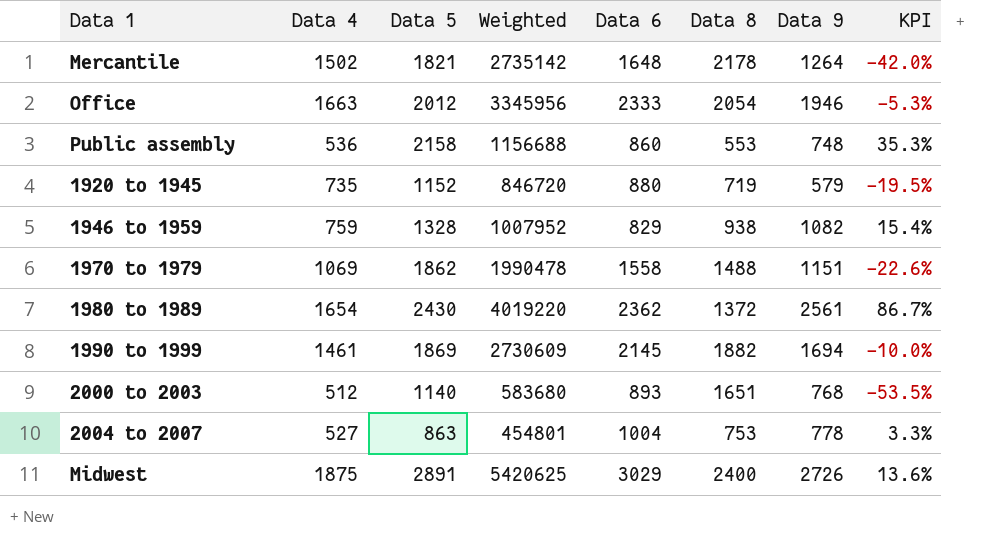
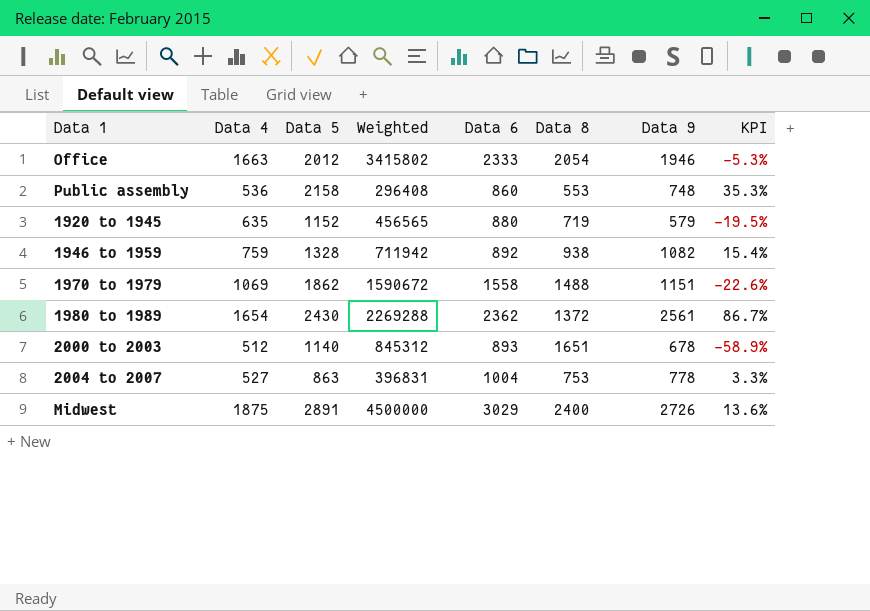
column Weighted | formula: [Data 4] * [Data 5] -> [Data 4] * [Data 8]
row Mercantile: 1502 | 1821 | 2735142 | 1648 | 2178 | 1264 | -42.0% -> none
row 1990 to 1999: 1461 | 1869 | 2730609 | 2145 | 1882 | 1694 | -10.0% -> none
1920 to 1945 | Data 4: 735 -> 635
1946 to 1959 | Data 6: 829 -> 892
2000 to 2003 | Data 9: 768 -> 678
2000 to 2003 | KPI: -53.5% -> -58.9%

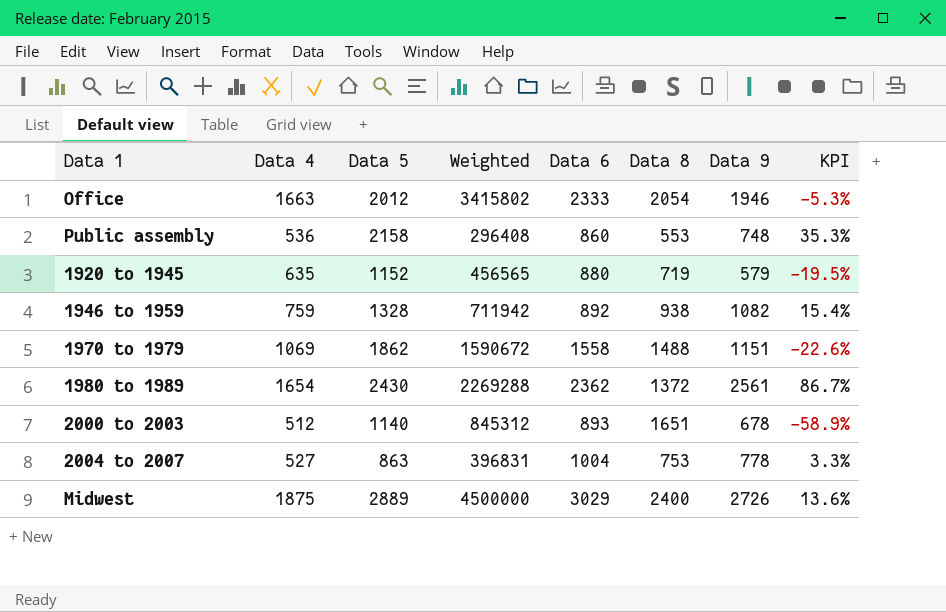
Midwest | Data 5: 2891 -> 2889

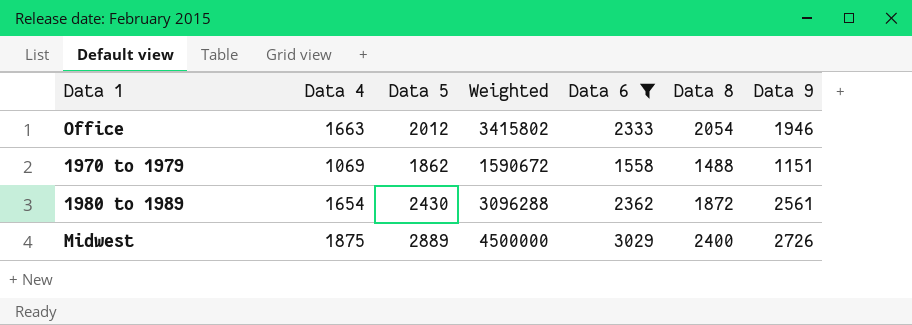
filter: none -> Data 6 >= 1558
column KPI | formula: ([Data 9] - [Data 8]) / [Data 8] -> none
1980 to 1989 | Weighted: 2269288 -> 3096288
1980 to 1989 | Data 8: 1372 -> 1872

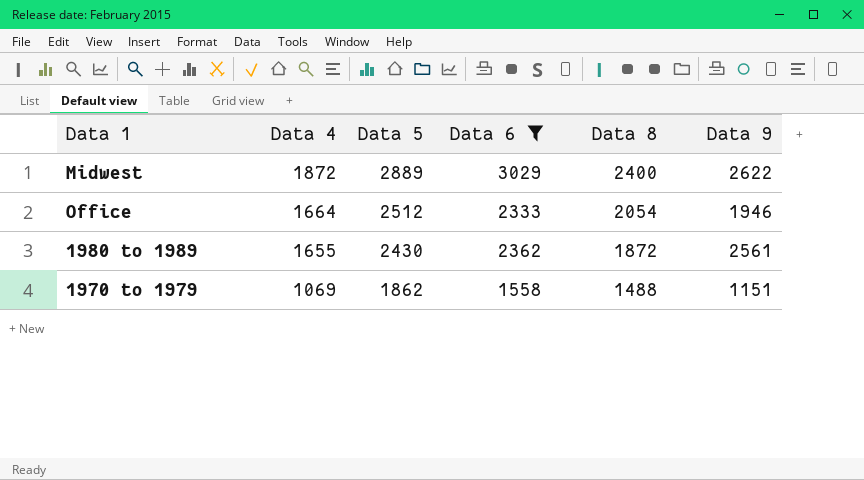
row order: none -> Data 4 descending
column Weighted | formula: [Data 4] * [Data 8] -> none
Midwest | Data 4: 1875 -> 1872
Midwest | Data 9: 2726 -> 2622
Office | Data 4: 1663 -> 1664
Office | Data 5: 2012 -> 2512
1980 to 1989 | Data 4: 1654 -> 1655

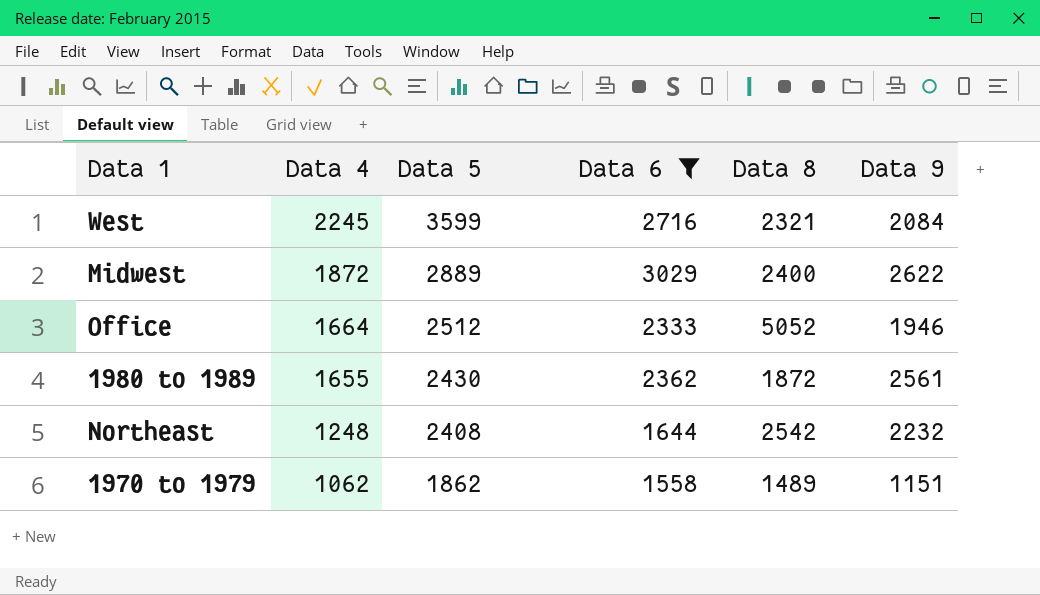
row West: none -> 2245 | 3599 | 2716 | 2321 | 2084
Office | Data 8: 2054 -> 5052
row Northeast: none -> 1248 | 2408 | 1644 | 2542 | 2232
1970 to 1979 | Data 4: 1069 -> 1062
1970 to 1979 | Data 8: 1488 -> 1489

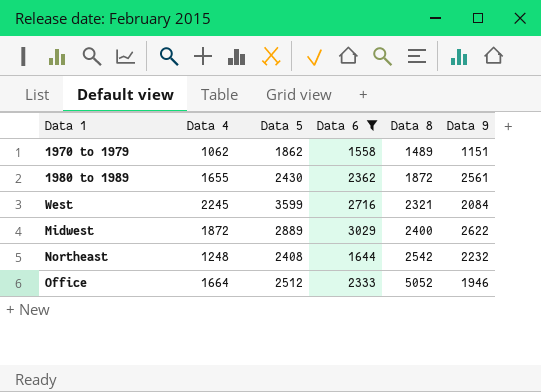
row order: Data 4 descending -> Data 8 ascending

